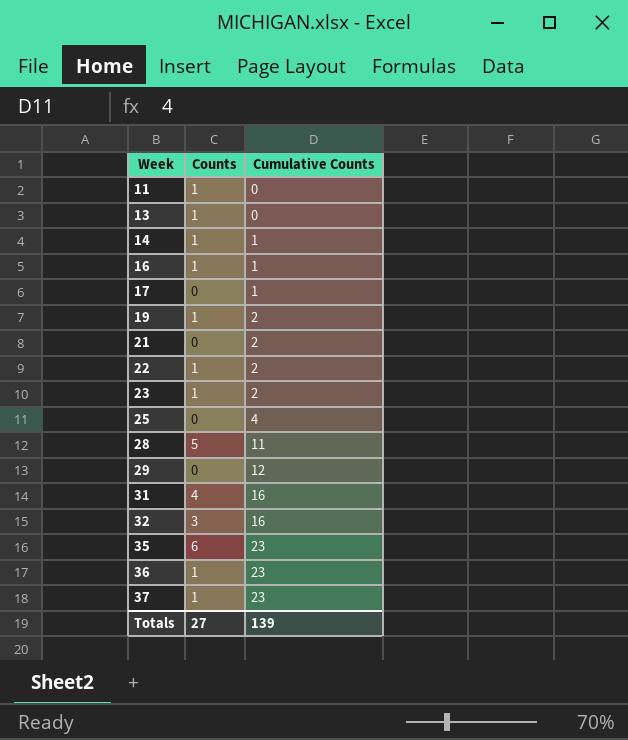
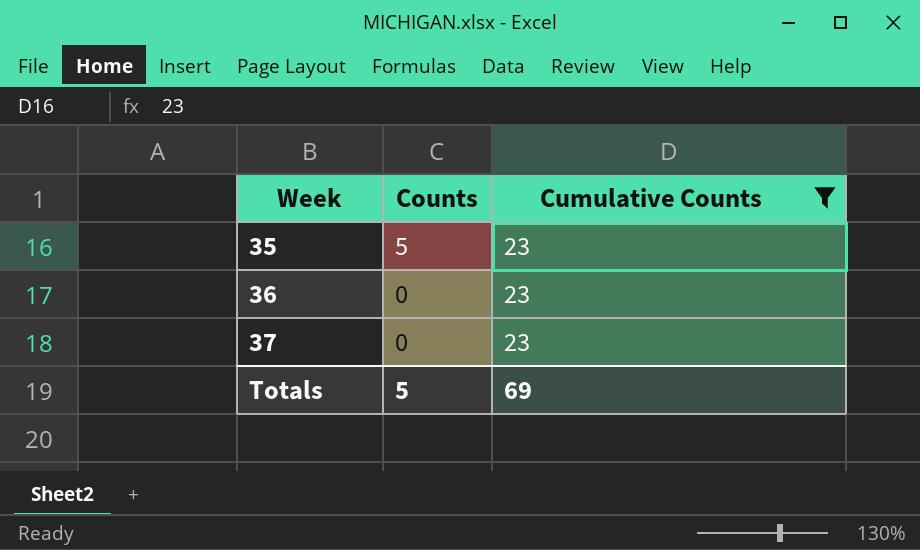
filter: none -> Cumulative Counts = 23
35 | Counts: 6 -> 5
36 | Counts: 1 -> 0
37 | Counts: 1 -> 0
Totals | Counts: 27 -> 5
Totals | Cumulative Counts: 139 -> 69

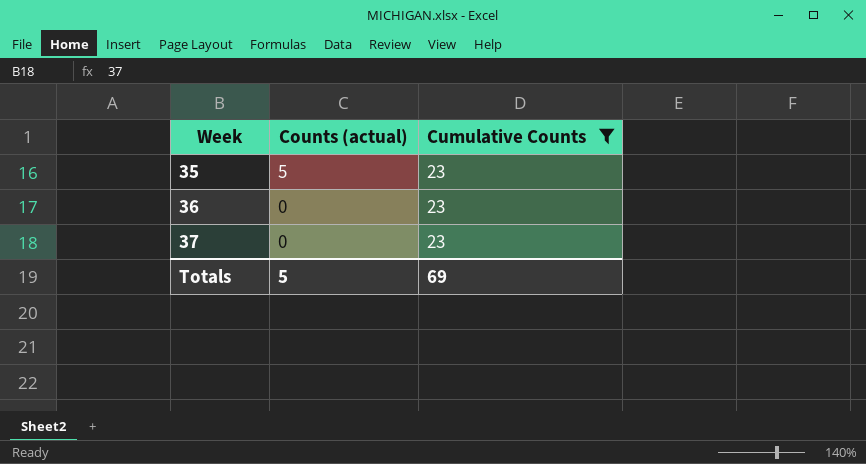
column name: Counts -> Counts (actual)

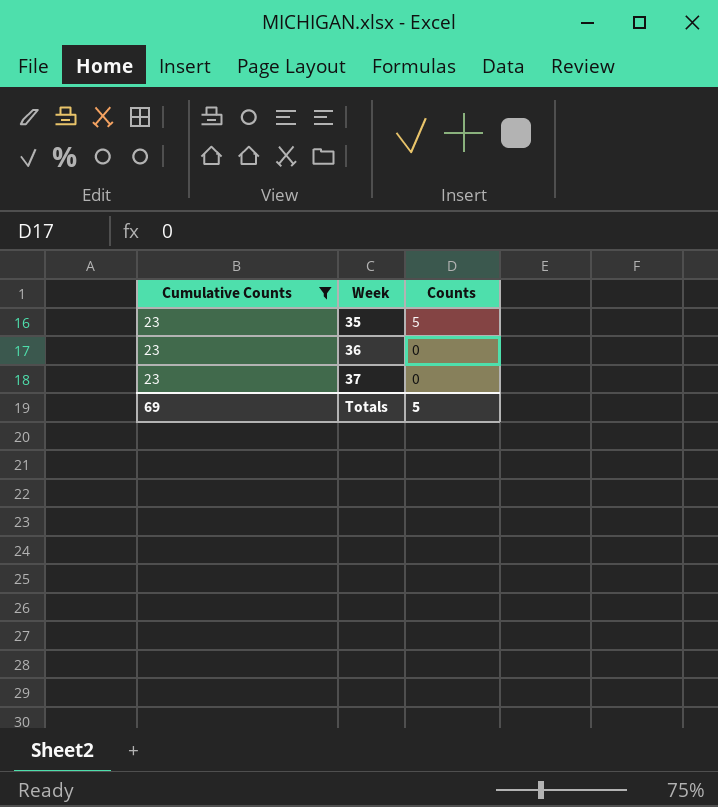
column Cumulative Counts | position: 3 -> 1
column name: Counts (actual) -> Counts

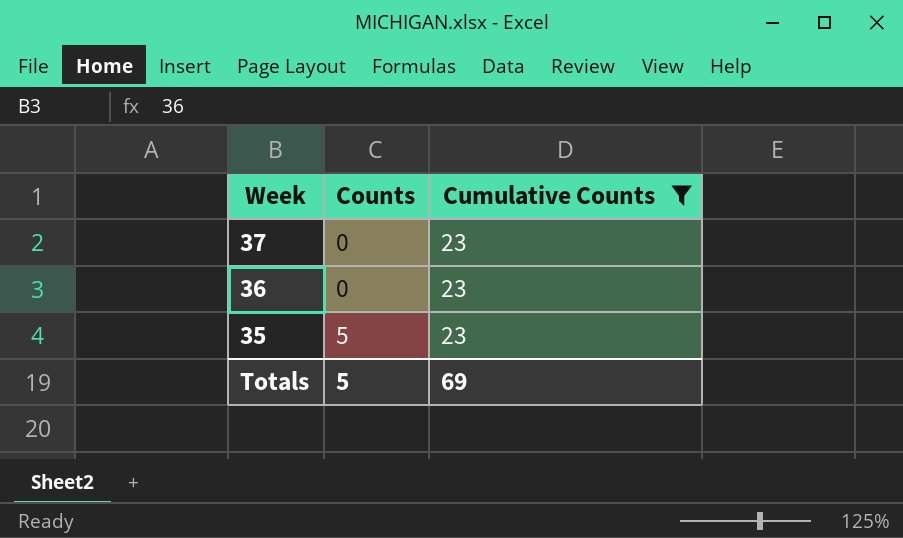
row order: Week ascending -> Week descending
column Cumulative Counts | position: 1 -> 3

